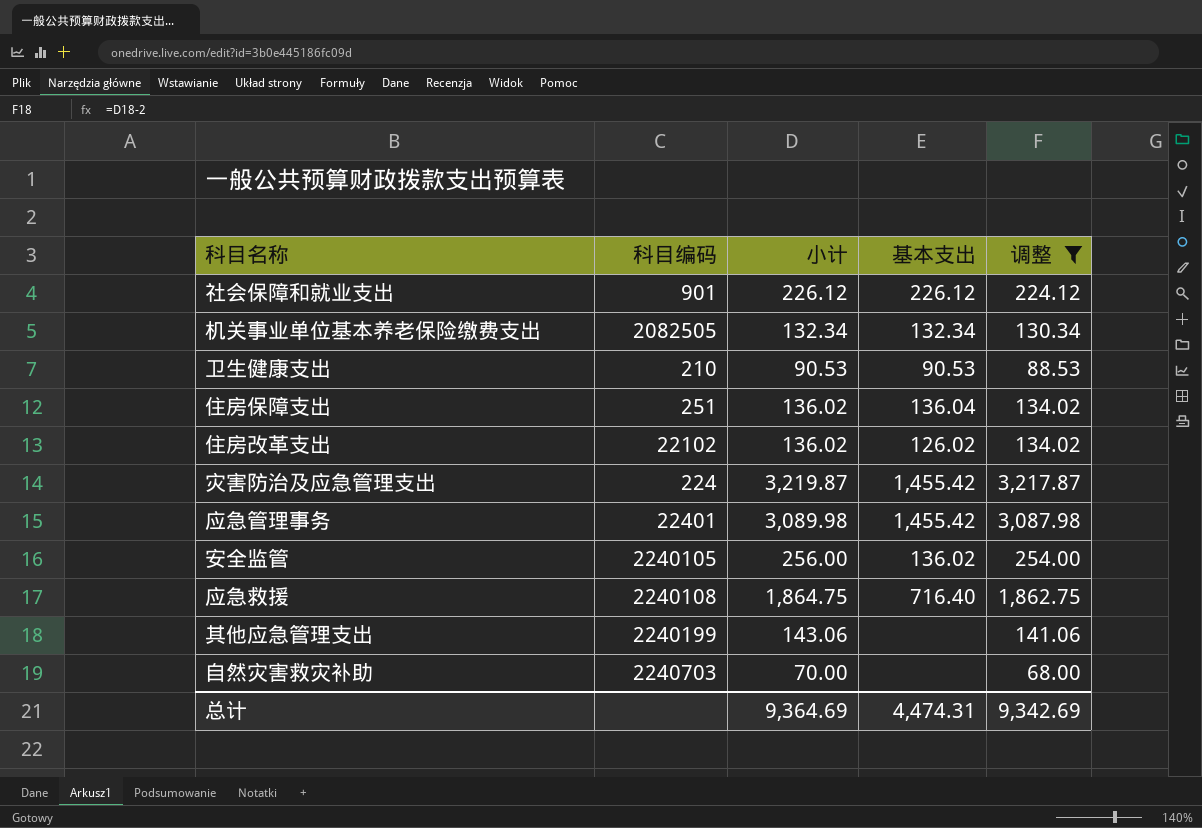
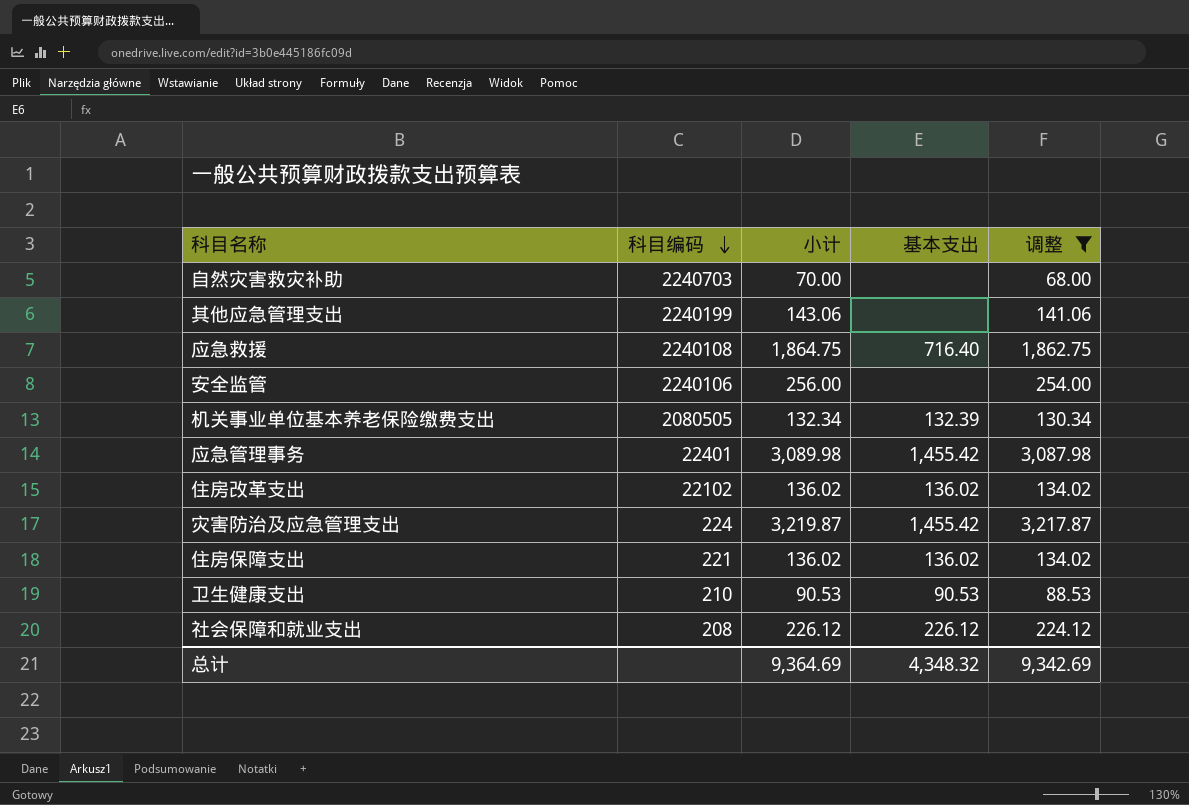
row order: none -> 科目编码 descending
安全监管 | 科目编码: 2240105 -> 2240106
安全监管 | 基本支出: 136.02 -> none
机关事业单位基本养老保险缴费支出 | 科目编码: 2082505 -> 2080505
机关事业单位基本养老保险缴费支出 | 基本支出: 132.34 -> 132.39
住房改革支出 | 基本支出: 126.02 -> 136.02
住房保障支出 | 科目编码: 251 -> 221
住房保障支出 | 基本支出: 136.04 -> 136.02
社会保障和就业支出 | 科目编码: 901 -> 208
总计 | 基本支出: 4,474.31 -> 4,348.32

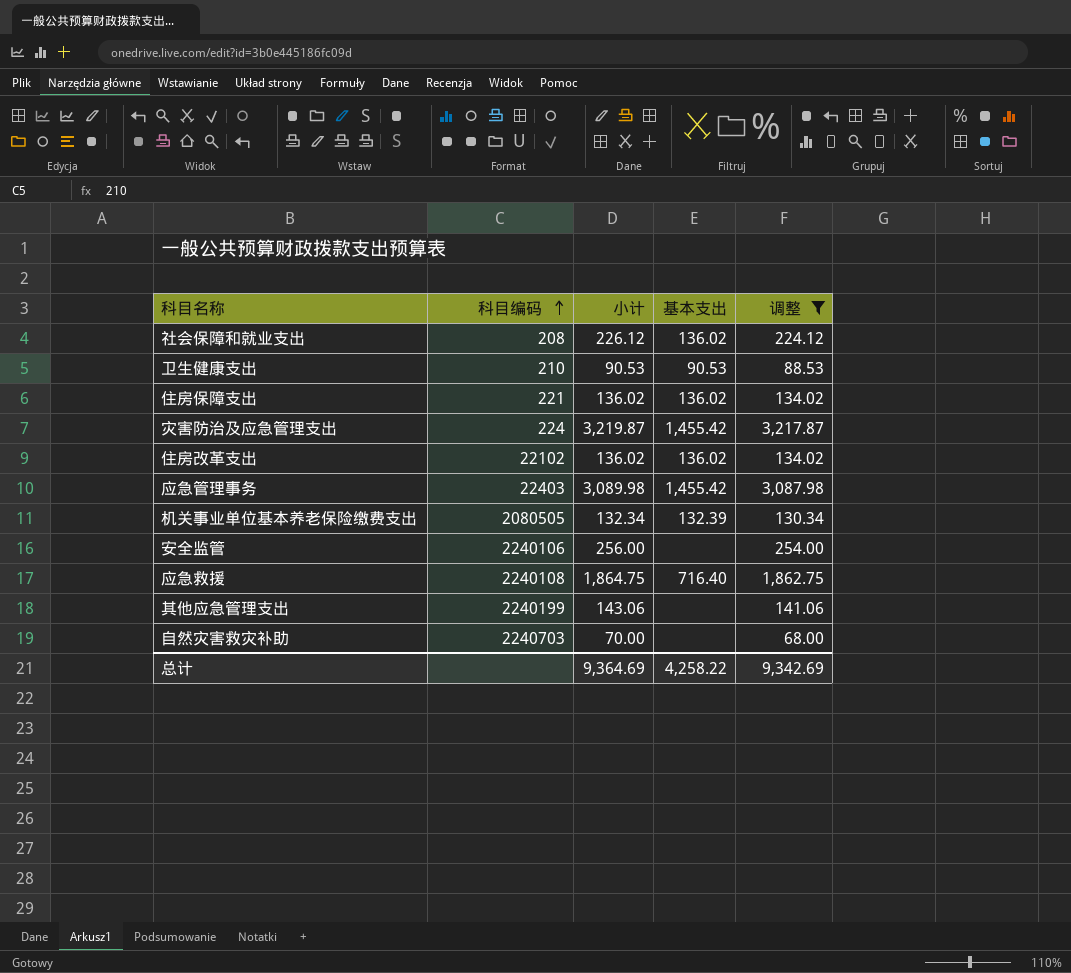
row order: 科目编码 descending -> 科目编码 ascending
社会保障和就业支出 | 基本支出: 226.12 -> 136.02
应急管理事务 | 科目编码: 22401 -> 22403
总计 | 基本支出: 4,348.32 -> 4,258.22

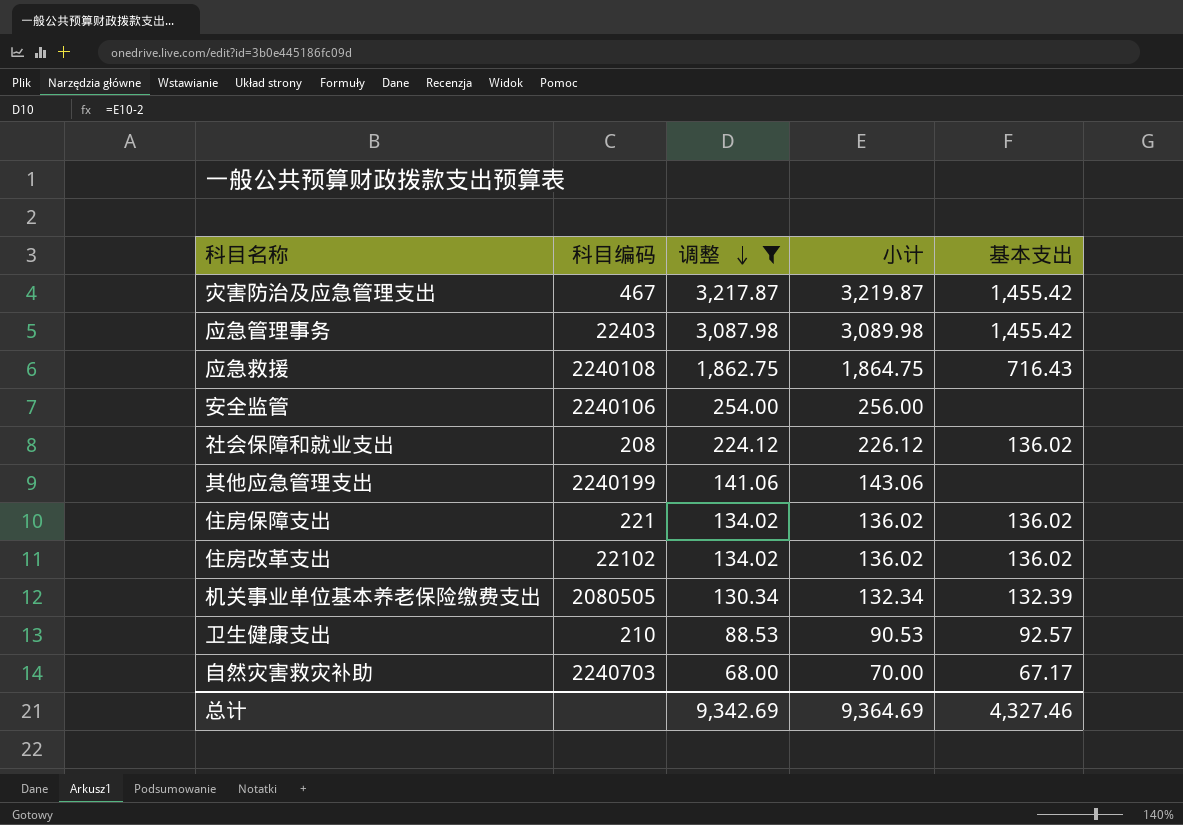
row order: 科目编码 ascending -> 调整 descending
column 调整 | position: 5 -> 3
灾害防治及应急管理支出 | 科目编码: 224 -> 467
应急救援 | 基本支出: 716.40 -> 716.43
卫生健康支出 | 基本支出: 90.53 -> 92.57
自然灾害救灾补助 | 基本支出: none -> 67.17
总计 | 基本支出: 4,258.22 -> 4,327.46

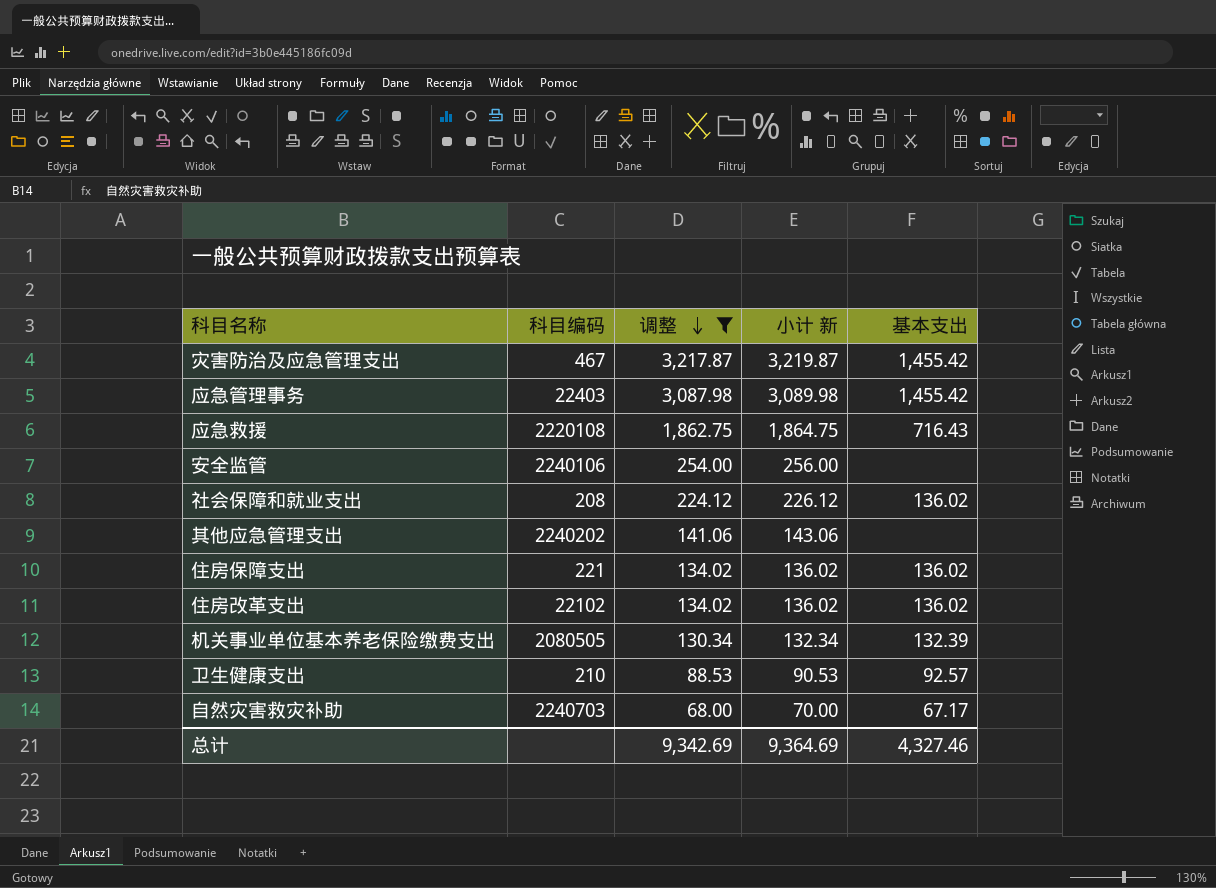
column name: 小计 -> 小计 新
应急救援 | 科目编码: 2240108 -> 2220108
其他应急管理支出 | 科目编码: 2240199 -> 2240202

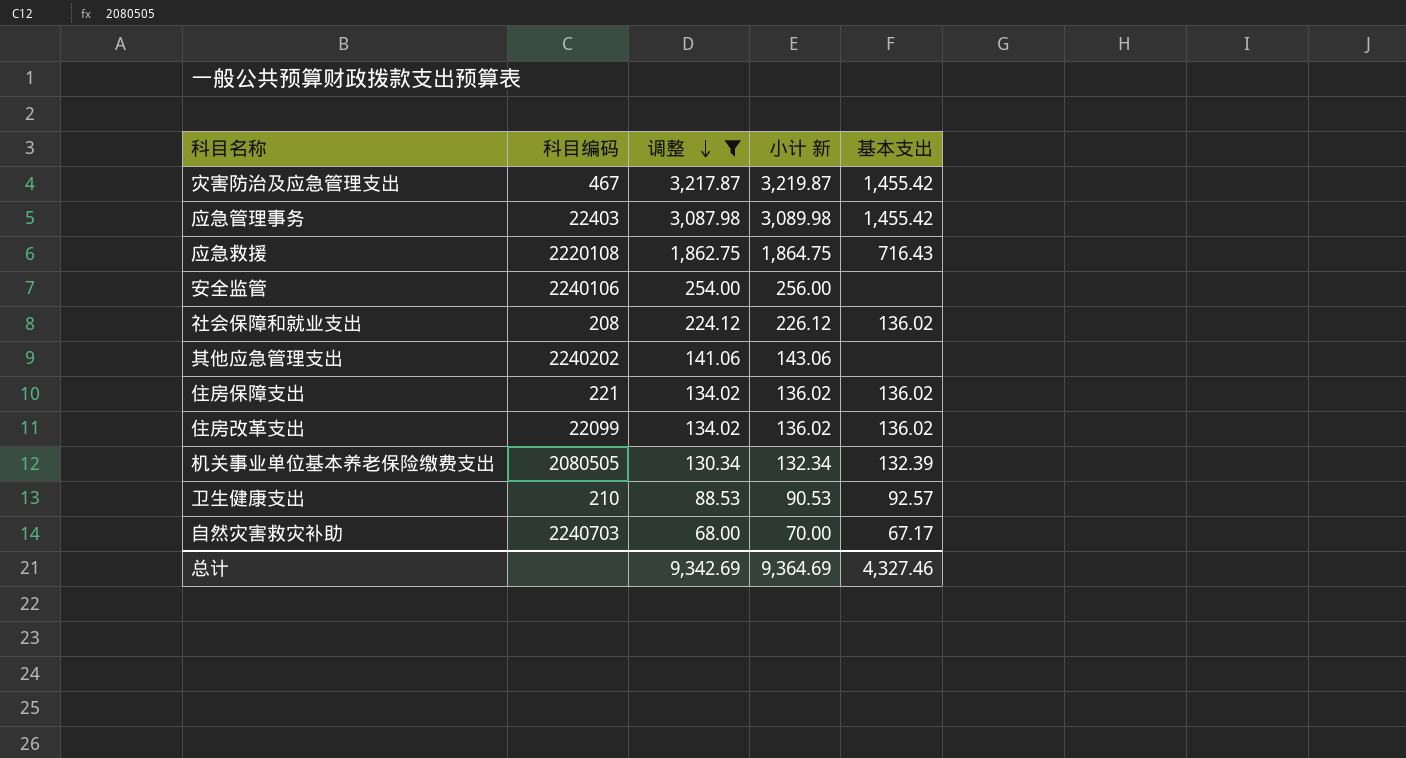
住房改革支出 | 科目编码: 22102 -> 22099

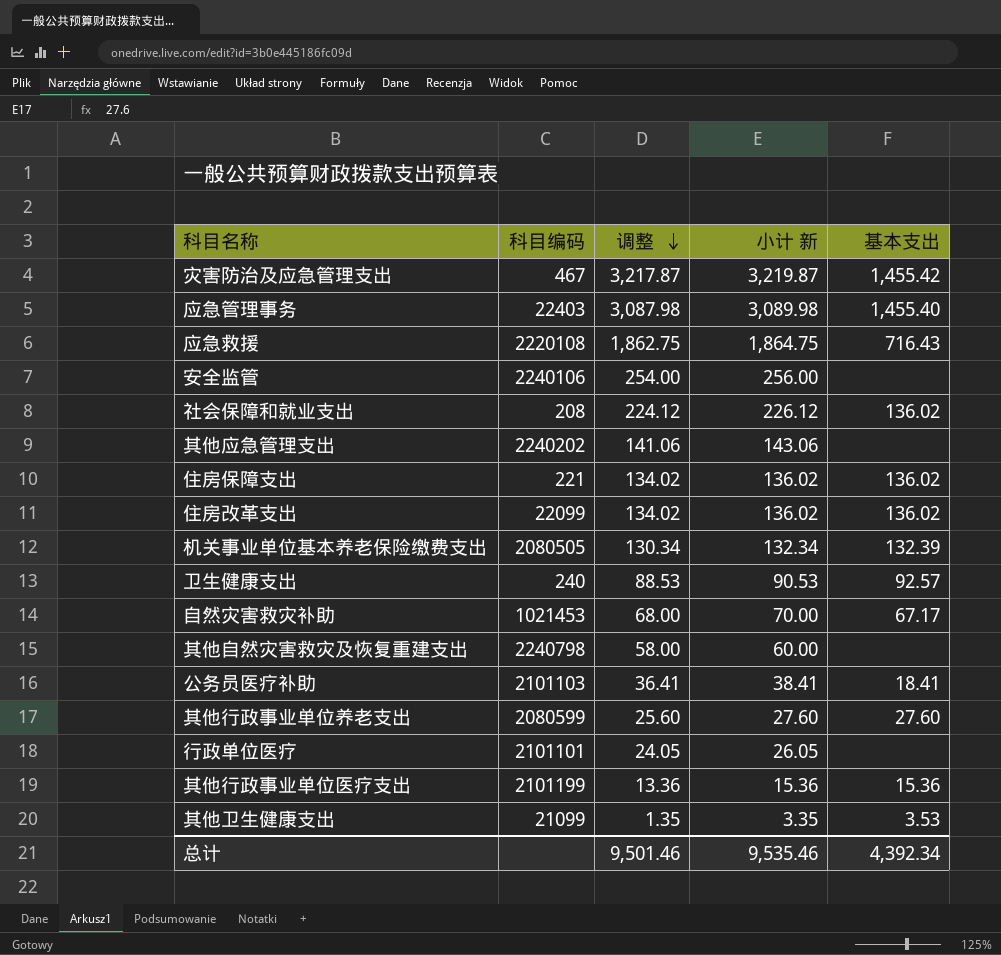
filter: 调整 >= 68.00 -> none
应急管理事务 | 基本支出: 1,455.42 -> 1,455.40
卫生健康支出 | 科目编码: 210 -> 240
自然灾害救灾补助 | 科目编码: 2240703 -> 1021453
总计 | 调整: 9,342.69 -> 9,501.46
总计 | 小计 新: 9,364.69 -> 9,535.46
总计 | 基本支出: 4,327.46 -> 4,392.34

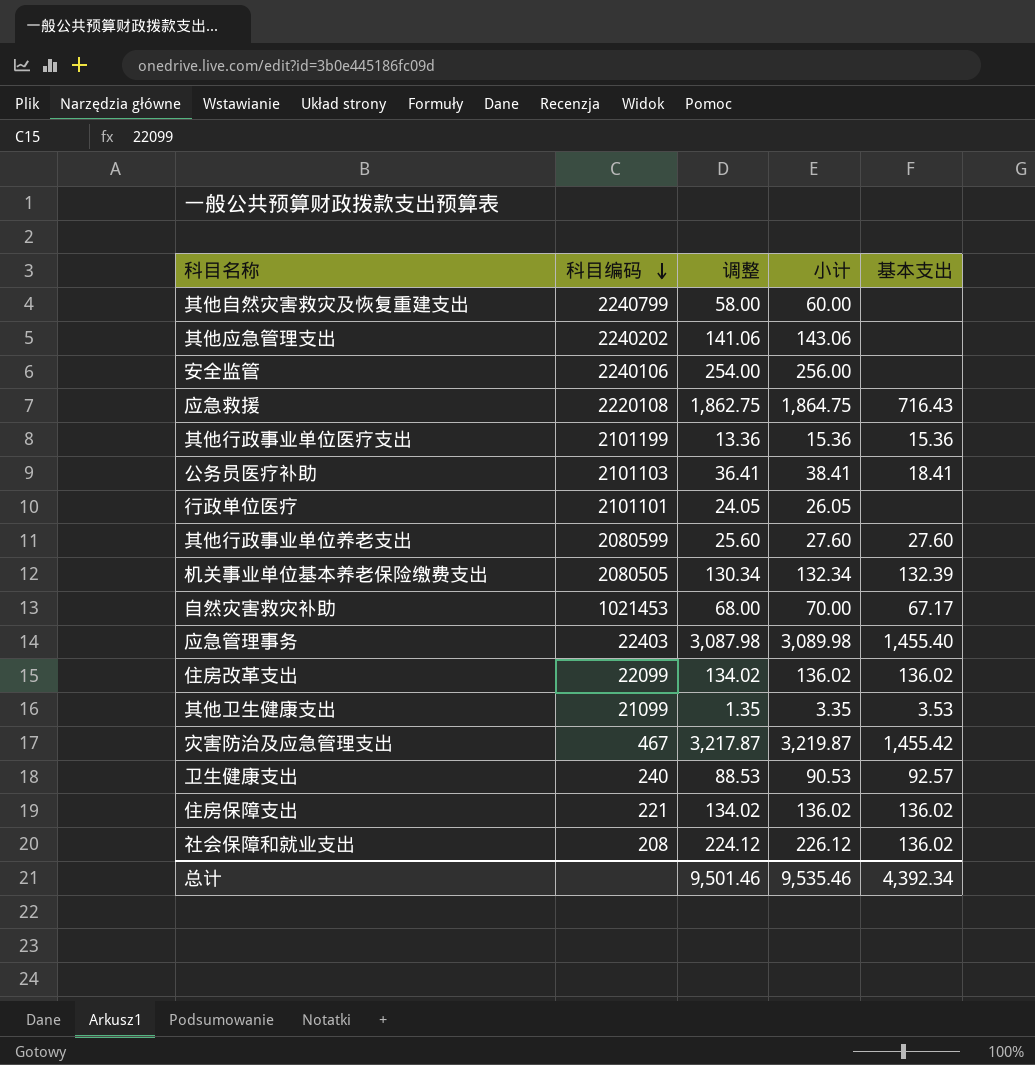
row order: 调整 descending -> 科目编码 descending
column name: 小计 新 -> 小计
其他自然灾害救灾及恢复重建支出 | 科目编码: 2240798 -> 2240799

